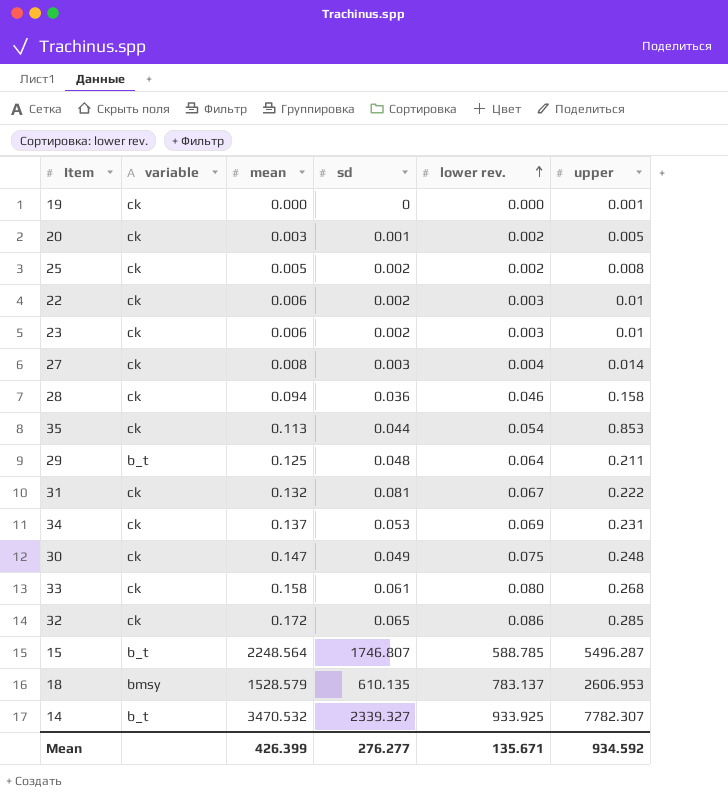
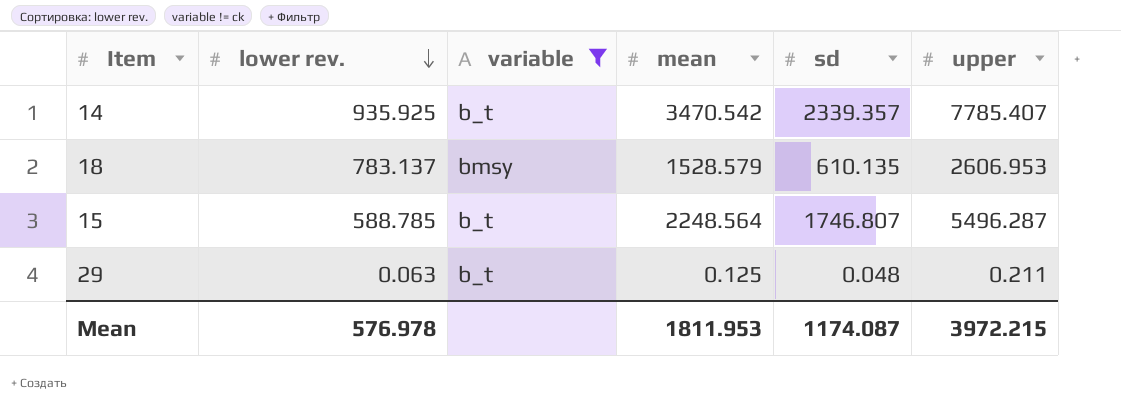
filter: none -> variable != ck
row order: lower rev. ascending -> lower rev. descending
column lower rev. | position: 5 -> 2
14 | lower rev.: 933.925 -> 935.925
14 | mean: 3470.532 -> 3470.542
14 | sd: 2339.327 -> 2339.357
14 | upper: 7782.307 -> 7785.407
29 | lower rev.: 0.064 -> 0.063
Mean | lower rev.: 135.671 -> 576.978
Mean | mean: 426.399 -> 1811.953
Mean | sd: 276.277 -> 1174.087
Mean | upper: 934.592 -> 3972.215

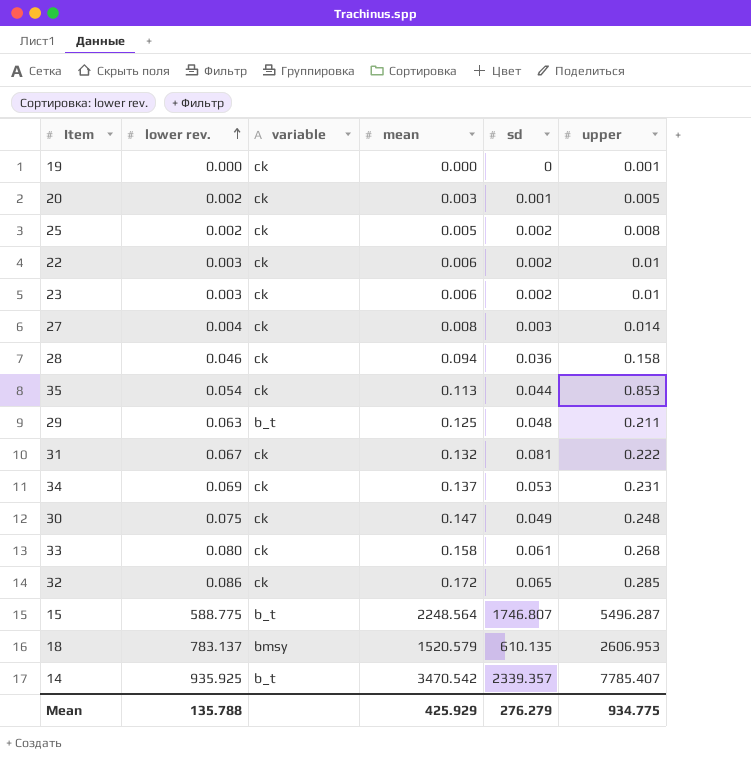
filter: variable != ck -> none
row order: lower rev. descending -> lower rev. ascending
15 | lower rev.: 588.785 -> 588.775
18 | mean: 1528.579 -> 1520.579
Mean | lower rev.: 576.978 -> 135.788
Mean | mean: 1811.953 -> 425.929
Mean | sd: 1174.087 -> 276.279
Mean | upper: 3972.215 -> 934.775

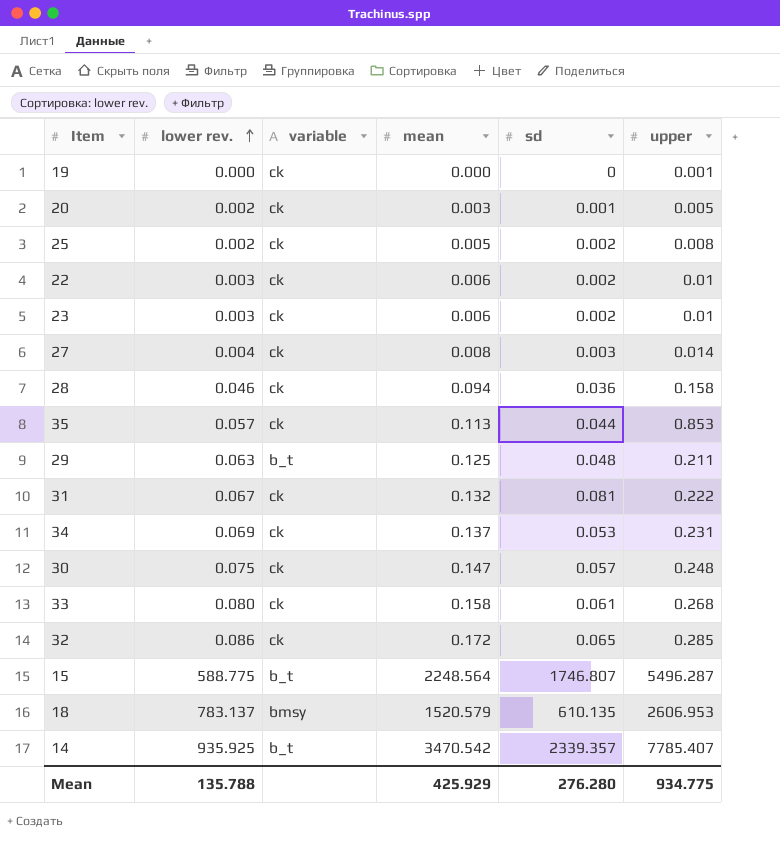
35 | lower rev.: 0.054 -> 0.057
30 | sd: 0.049 -> 0.057
Mean | sd: 276.279 -> 276.280

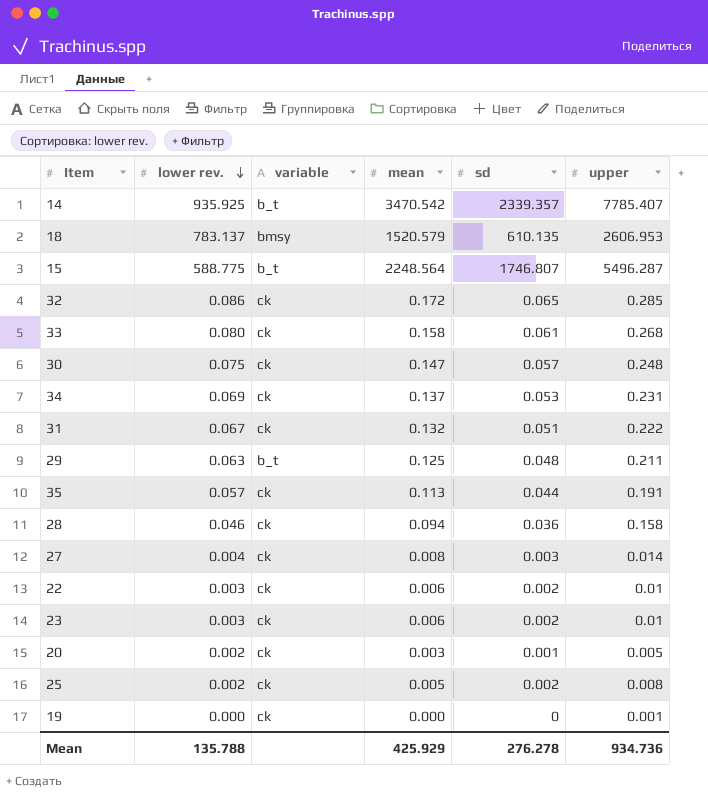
row order: lower rev. ascending -> lower rev. descending
31 | sd: 0.081 -> 0.051
35 | upper: 0.853 -> 0.191
Mean | sd: 276.280 -> 276.278
Mean | upper: 934.775 -> 934.736

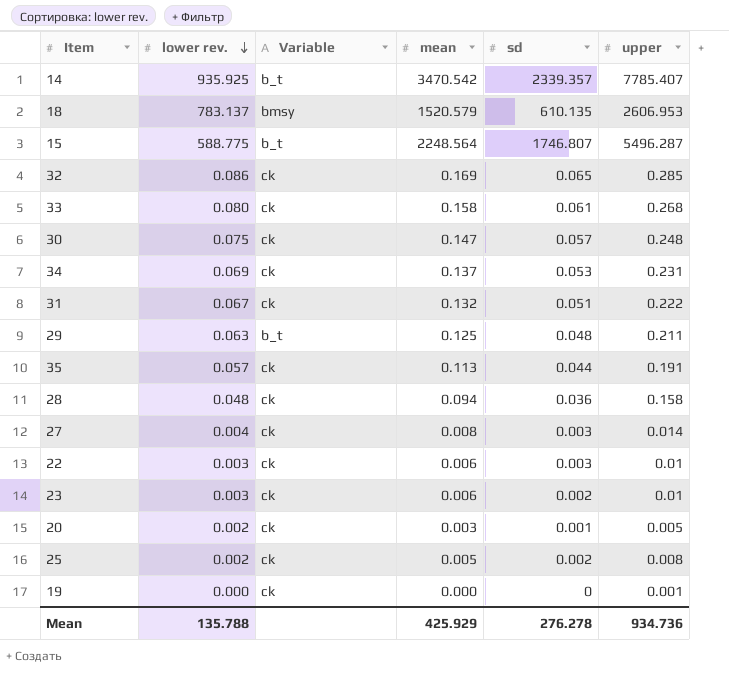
column name: variable -> Variable
32 | mean: 0.172 -> 0.169
28 | lower rev.: 0.046 -> 0.048
22 | sd: 0.002 -> 0.003

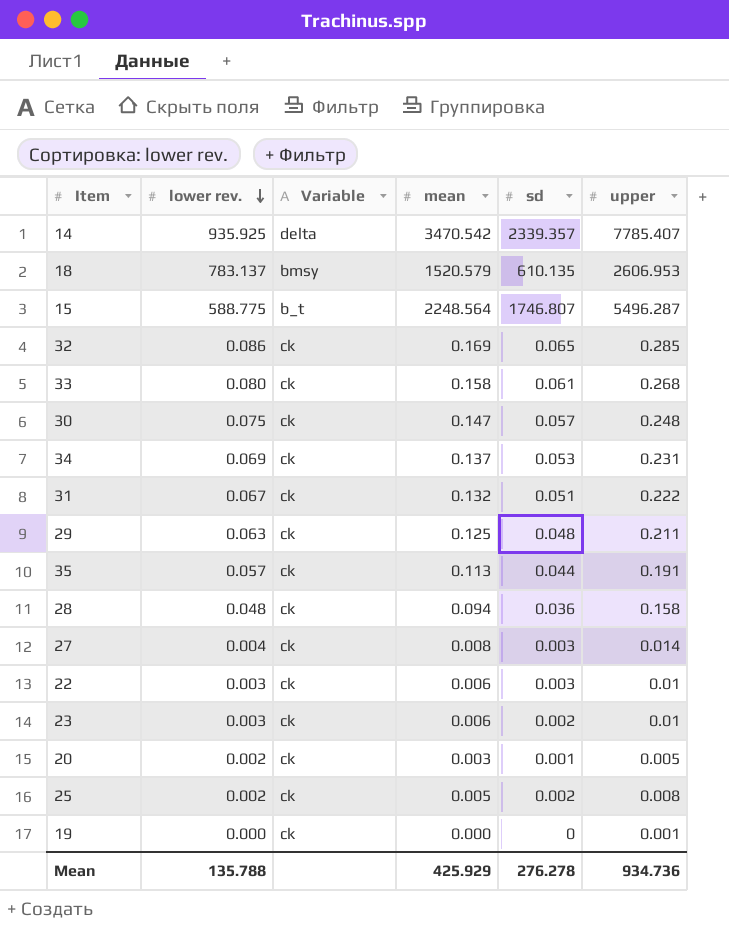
14 | Variable: b_t -> delta
29 | Variable: b_t -> ck

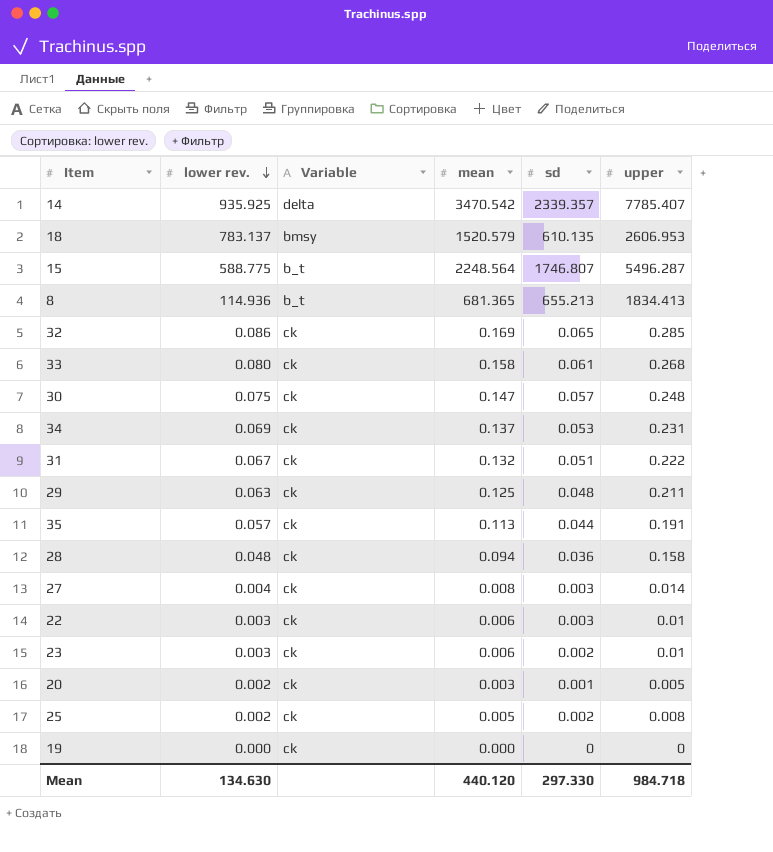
row 8: none -> 114.936 | b_t | 681.365 | 655.213 | 1834.413
19 | upper: 0.001 -> 0
Mean | lower rev.: 135.788 -> 134.630
Mean | mean: 425.929 -> 440.120
Mean | sd: 276.278 -> 297.330
Mean | upper: 934.736 -> 984.718

